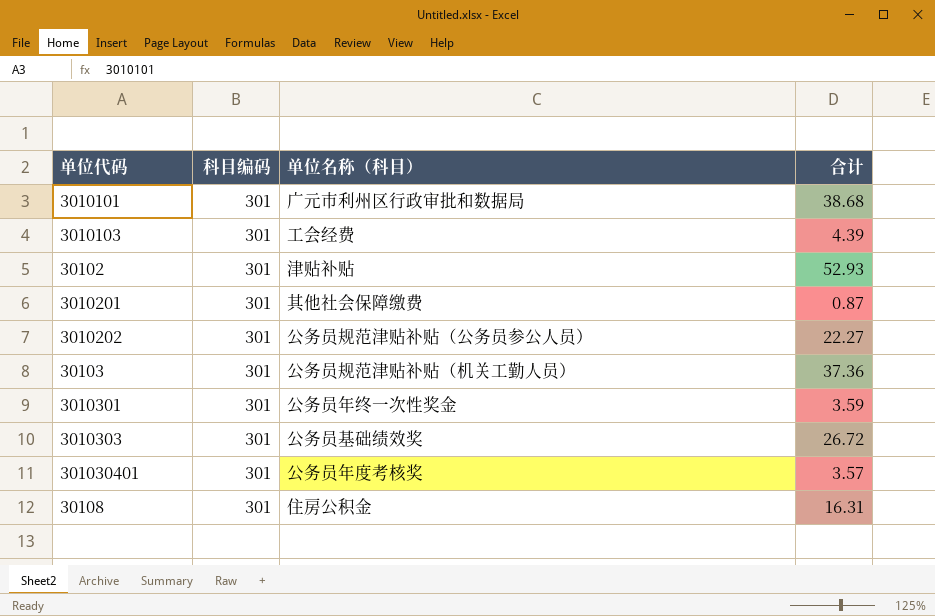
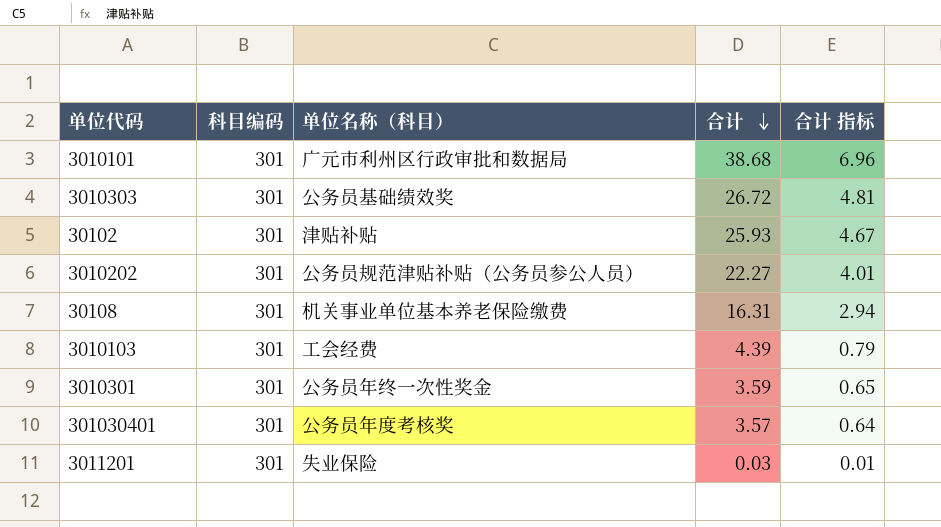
row order: none -> 合计 descending
column 合计 指标 | formula: none -> [合计] * 0.18
row 3010201: 301 | 其他社会保障缴费 | 0.87 -> none
row 30103: 301 | 公务员规范津贴补贴（机关工勤人员） | 37.36 -> none
30102 | 合计: 52.93 -> 25.93
30108 | 单位名称（科目）: 住房公积金 -> 机关事业单位基本养老保险缴费
row 3011201: none -> 301 | 失业保险 | 0.03 | 0.01

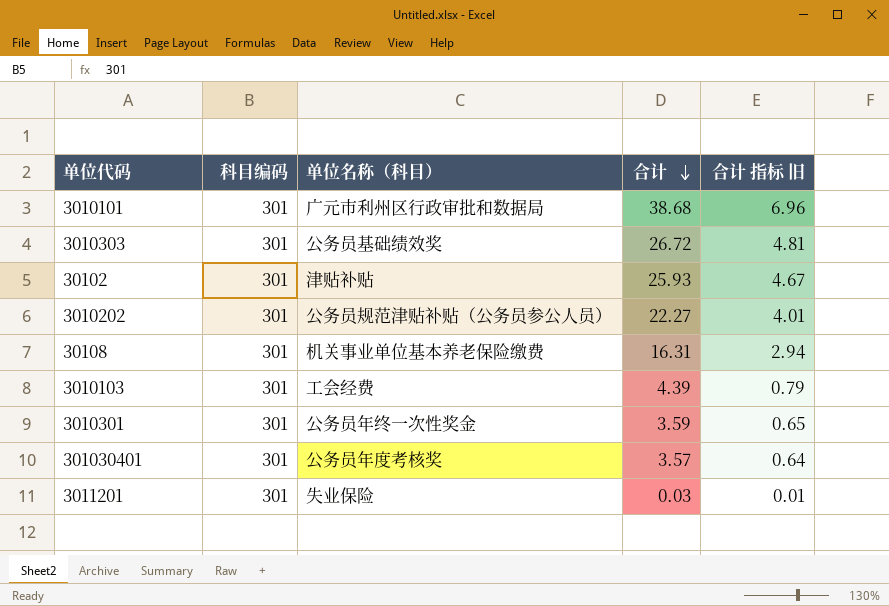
column name: 合计 指标 -> 合计 指标 旧

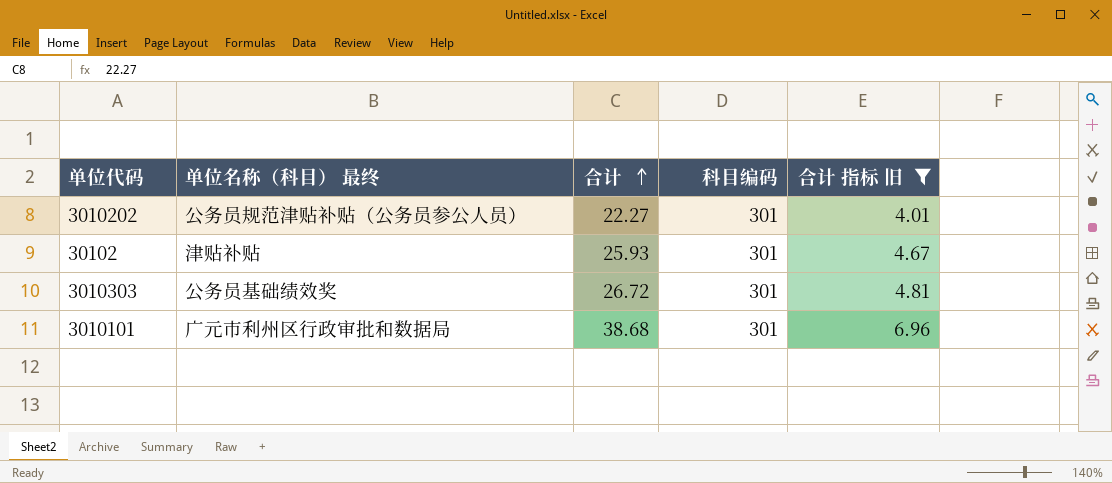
filter: none -> 合计 指标 旧 >= 4.01
row order: 合计 descending -> 合计 ascending
column name: 单位名称（科目） -> 单位名称（科目） 最终
column 科目编码 | position: 2 -> 4

